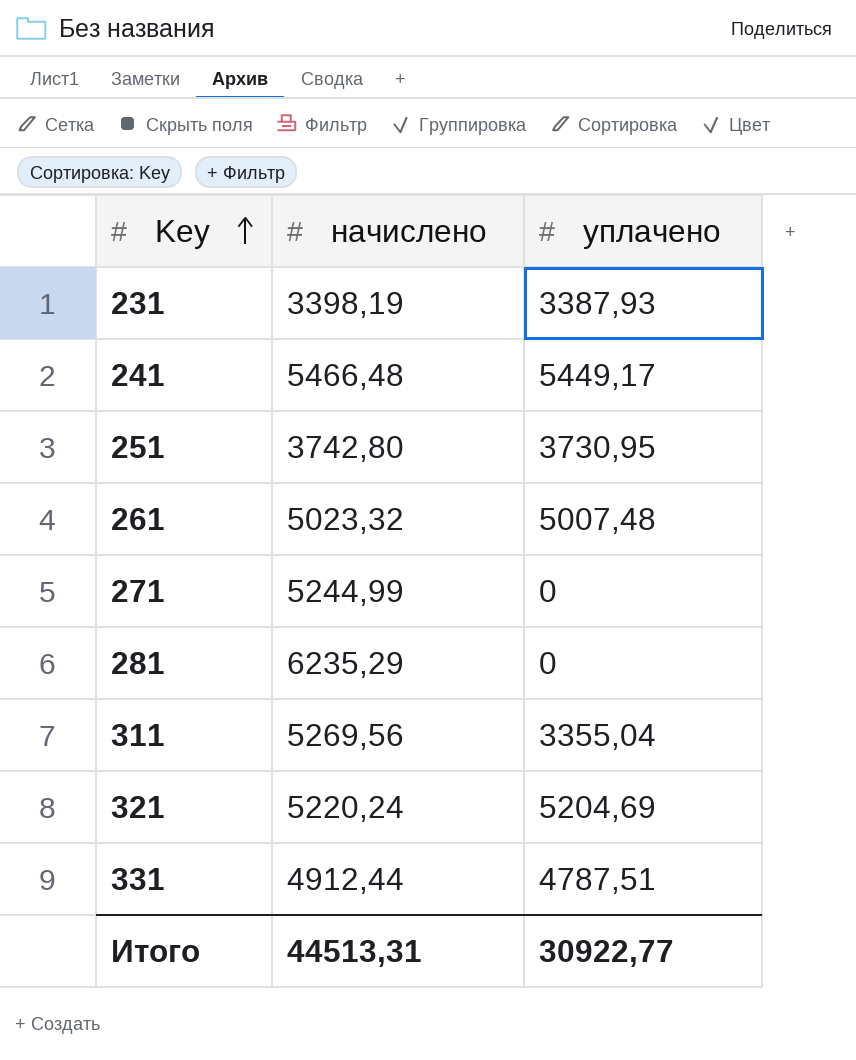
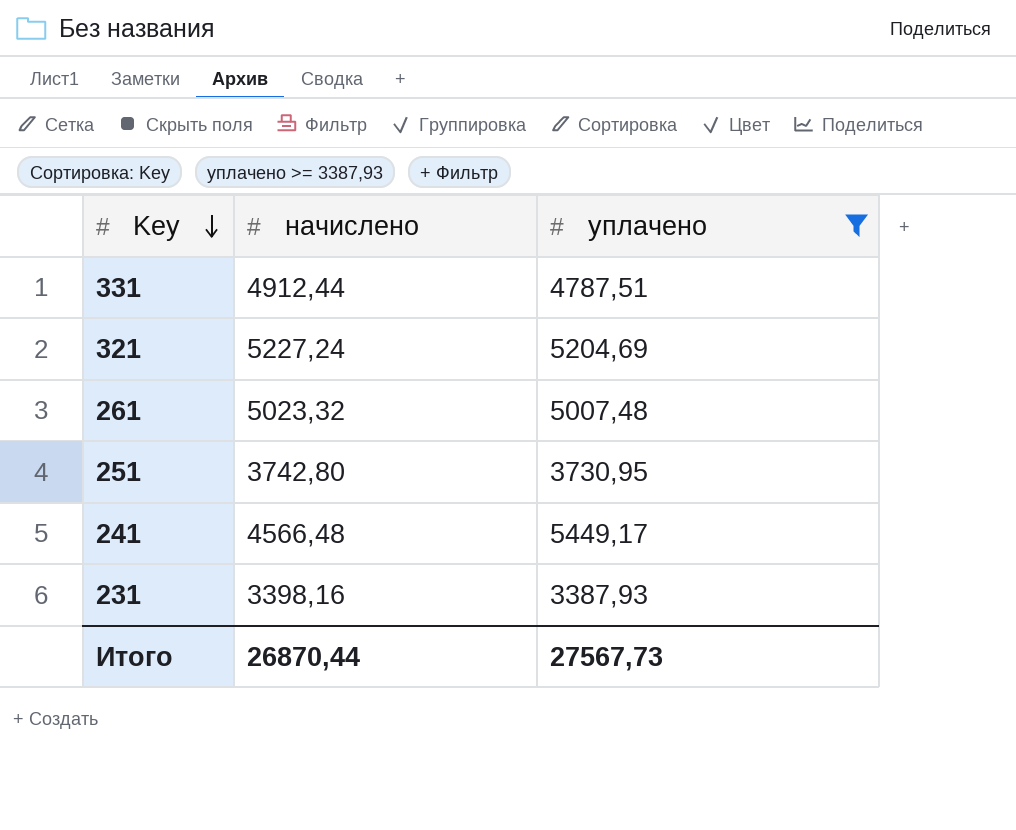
filter: none -> уплачено >= 3387,93
row order: Key ascending -> Key descending
321 | начислено: 5220,24 -> 5227,24
241 | начислено: 5466,48 -> 4566,48
231 | начислено: 3398,19 -> 3398,16
Итого | начислено: 44513,31 -> 26870,44
Итого | уплачено: 30922,77 -> 27567,73

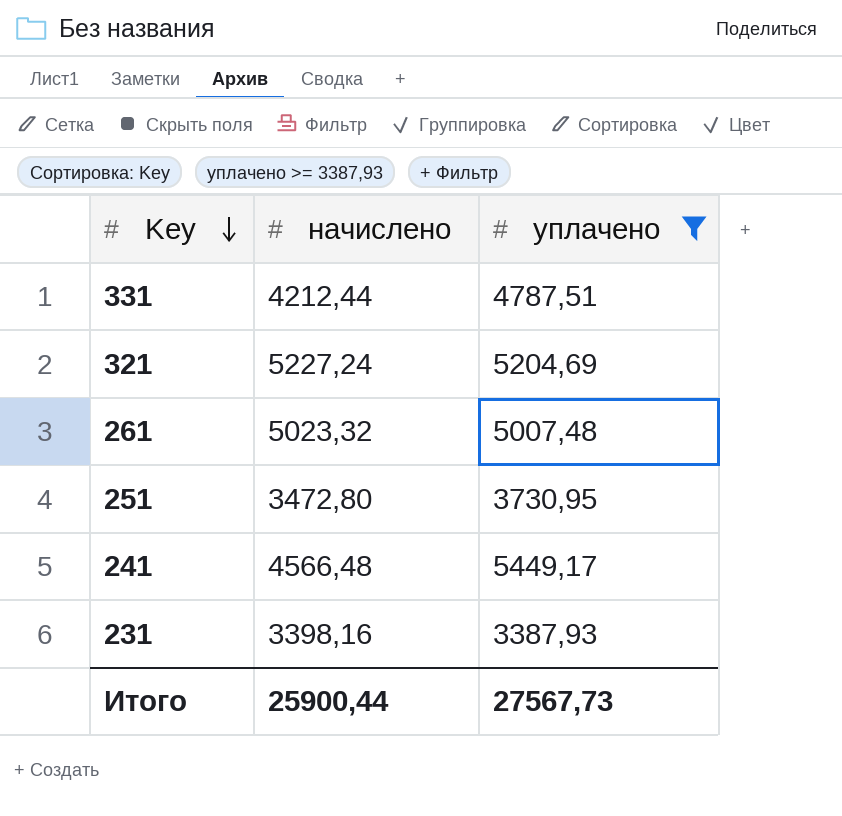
331 | начислено: 4912,44 -> 4212,44
251 | начислено: 3742,80 -> 3472,80
Итого | начислено: 26870,44 -> 25900,44

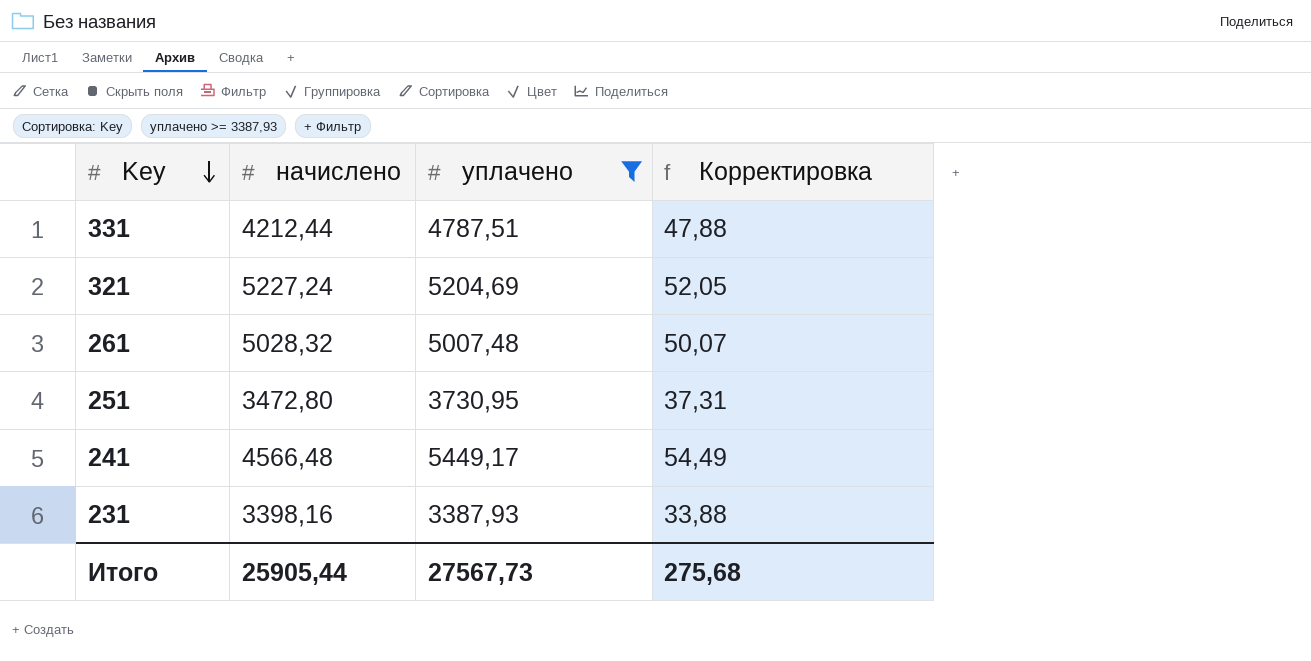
column Корректировка | formula: none -> [уплачено] * 0,01
261 | начислено: 5023,32 -> 5028,32
Итого | начислено: 25900,44 -> 25905,44

